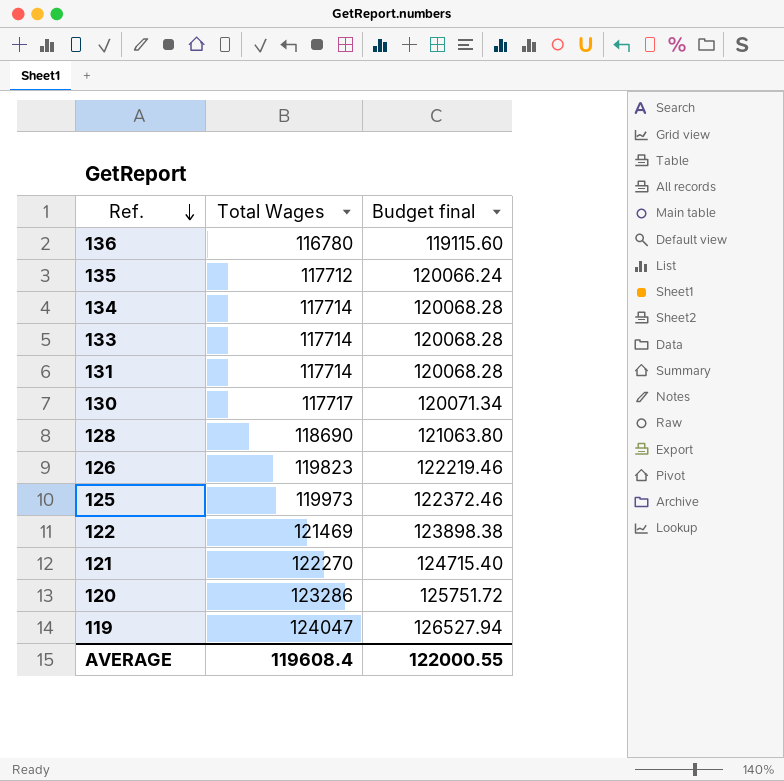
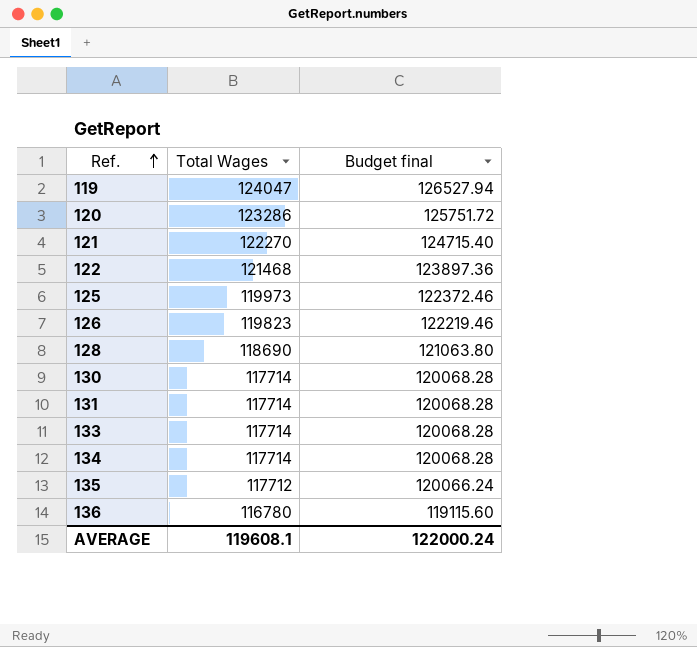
row order: Ref. descending -> Ref. ascending
122 | Total Wages: 121469 -> 121468
122 | Budget final: 123898.38 -> 123897.36
130 | Total Wages: 117717 -> 117714
130 | Budget final: 120071.34 -> 120068.28
AVERAGE | Total Wages: 119608.4 -> 119608.1
AVERAGE | Budget final: 122000.55 -> 122000.24

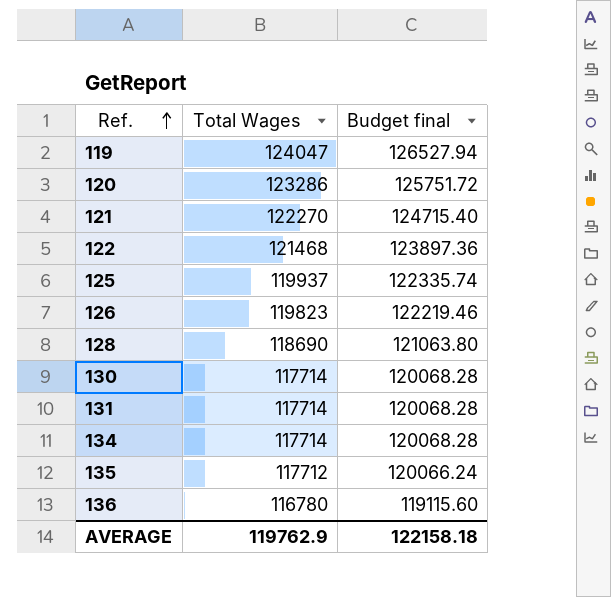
row 133: 117714 | 120068.28 -> none
125 | Total Wages: 119973 -> 119937
125 | Budget final: 122372.46 -> 122335.74
AVERAGE | Total Wages: 119608.1 -> 119762.9
AVERAGE | Budget final: 122000.24 -> 122158.18

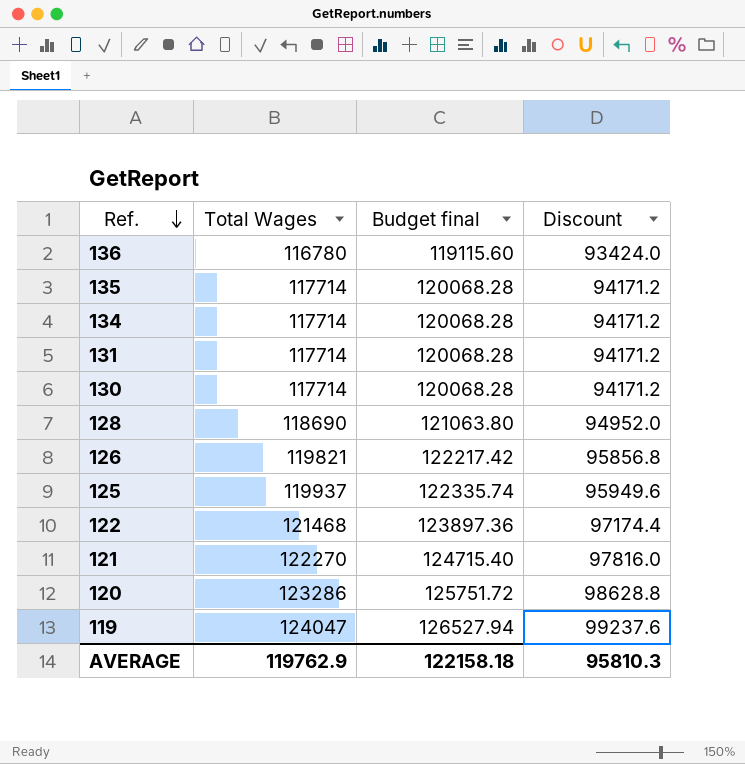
row order: Ref. ascending -> Ref. descending
column Discount | formula: none -> [Total Wages] * 0.8
135 | Total Wages: 117712 -> 117714
135 | Budget final: 120066.24 -> 120068.28
126 | Total Wages: 119823 -> 119821
126 | Budget final: 122219.46 -> 122217.42

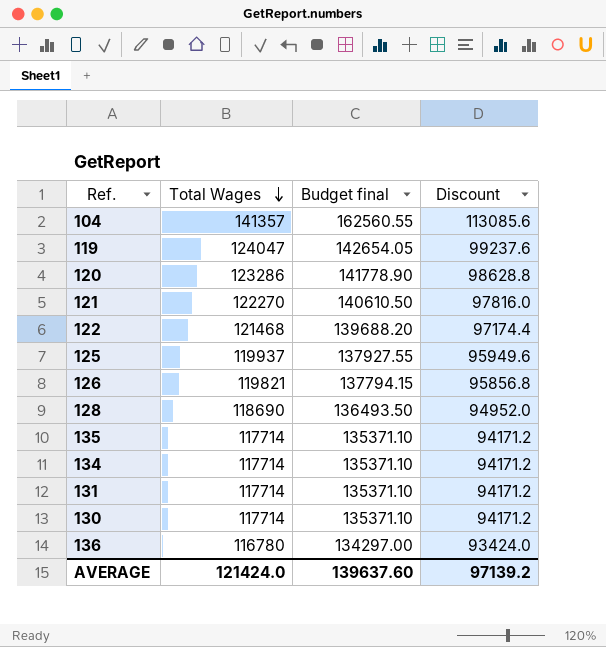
row order: Ref. descending -> Total Wages descending
column Budget final | formula: [Total Wages] * 1.02 -> [Total Wages] * 1.15
row 104: none -> 141357 | 162560.55 | 113085.6
AVERAGE | Total Wages: 119762.9 -> 121424.0
AVERAGE | Budget final: 122158.18 -> 139637.60
AVERAGE | Discount: 95810.3 -> 97139.2

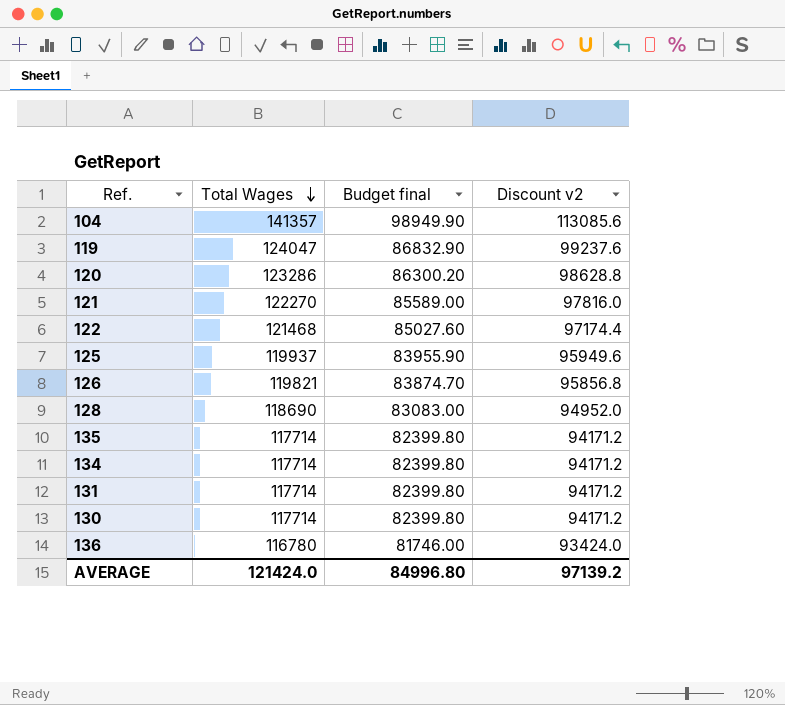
column Budget final | formula: [Total Wages] * 1.15 -> [Total Wages] * 0.7
column name: Discount -> Discount v2
AVERAGE | Budget final: 139637.60 -> 84996.80

